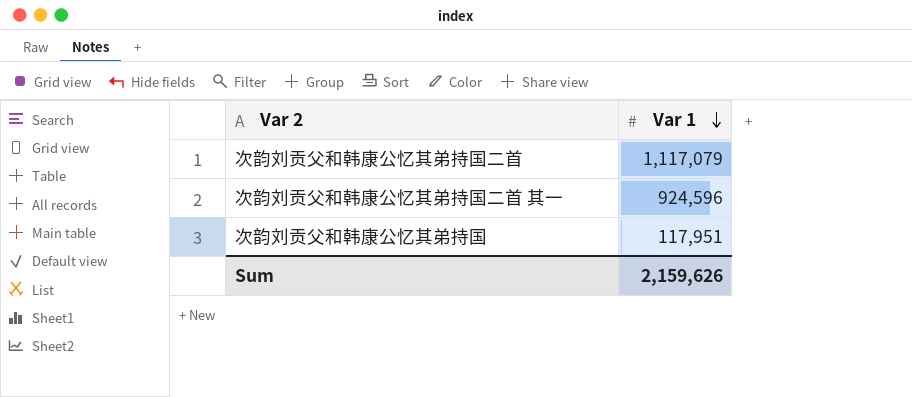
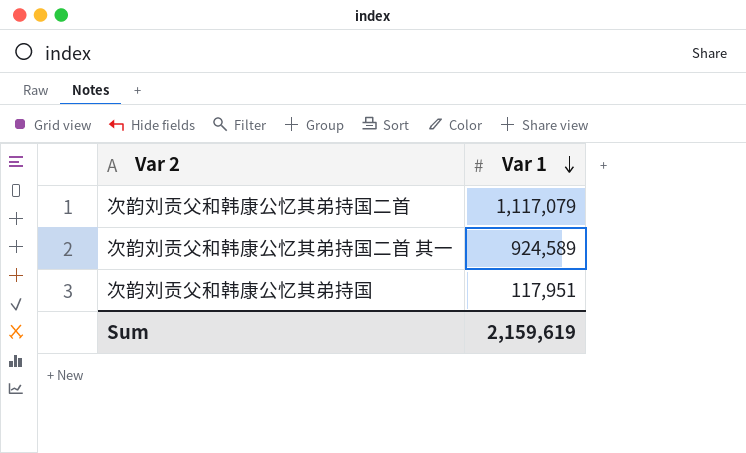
次韵刘贡父和韩康公忆其弟持国二首 其一 | Var 1: 924,596 -> 924,589
Sum | Var 1: 2,159,626 -> 2,159,619

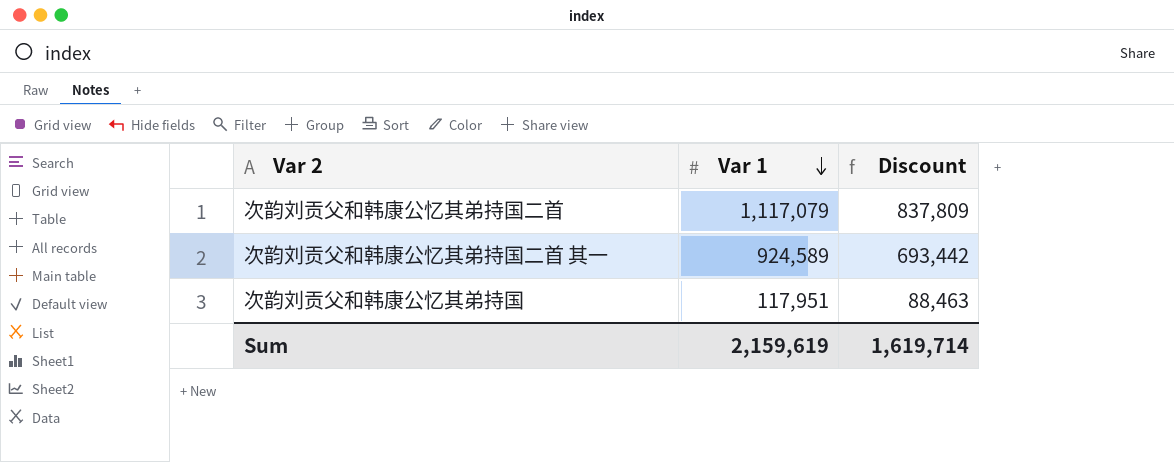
column Discount | formula: none -> [Var 1] * 0.75

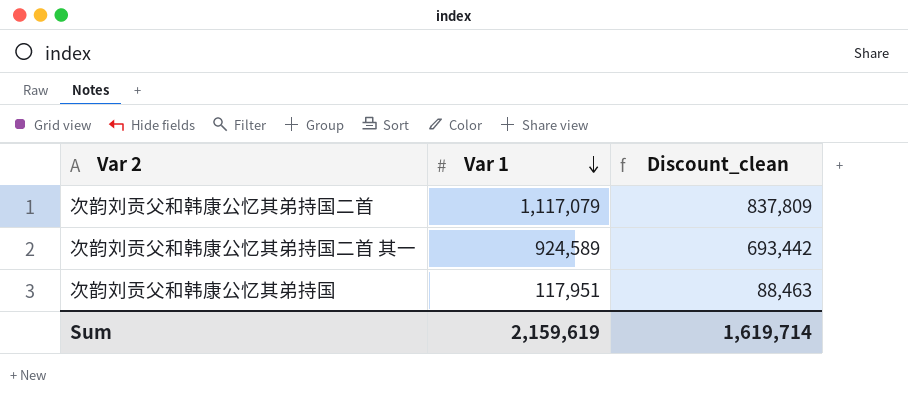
column name: Discount -> Discount_clean

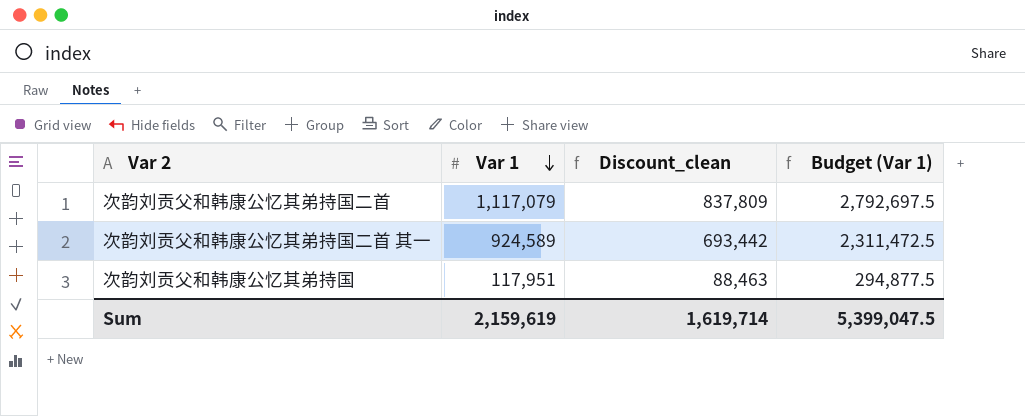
column Budget (Var 1) | formula: none -> [Var 1] * 2.5

